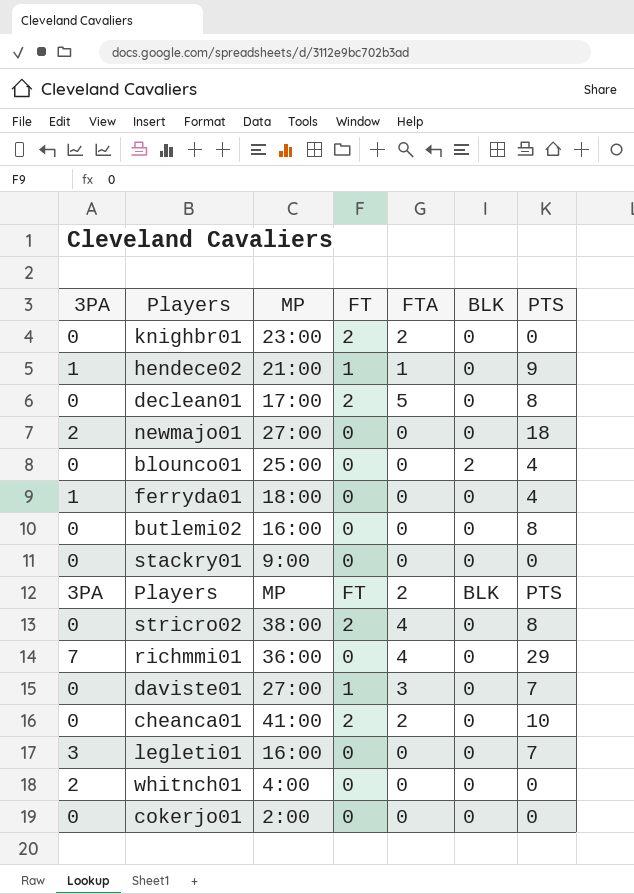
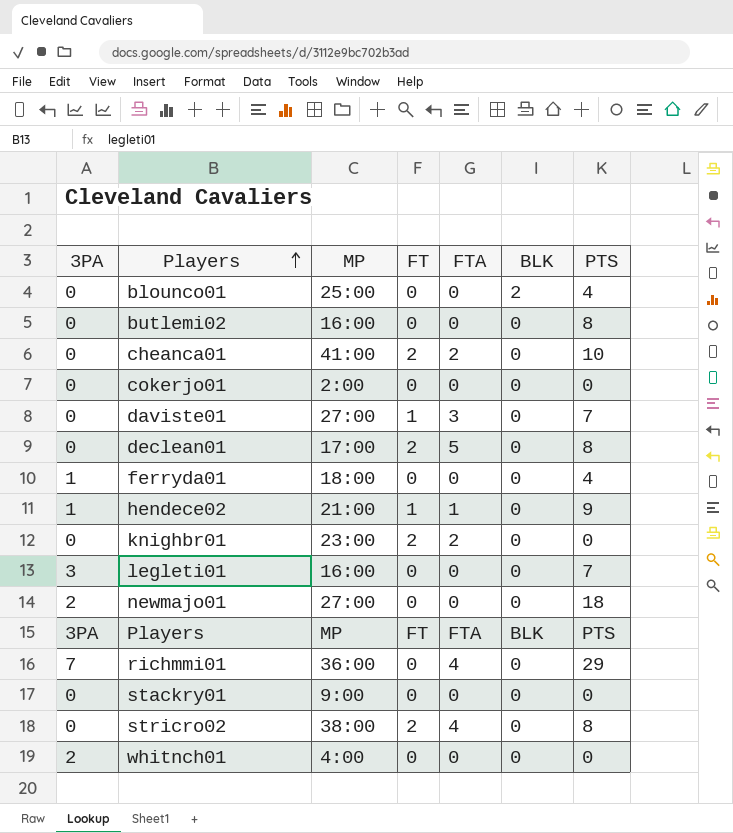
row order: none -> Players ascending
Players | FTA: 2 -> FTA

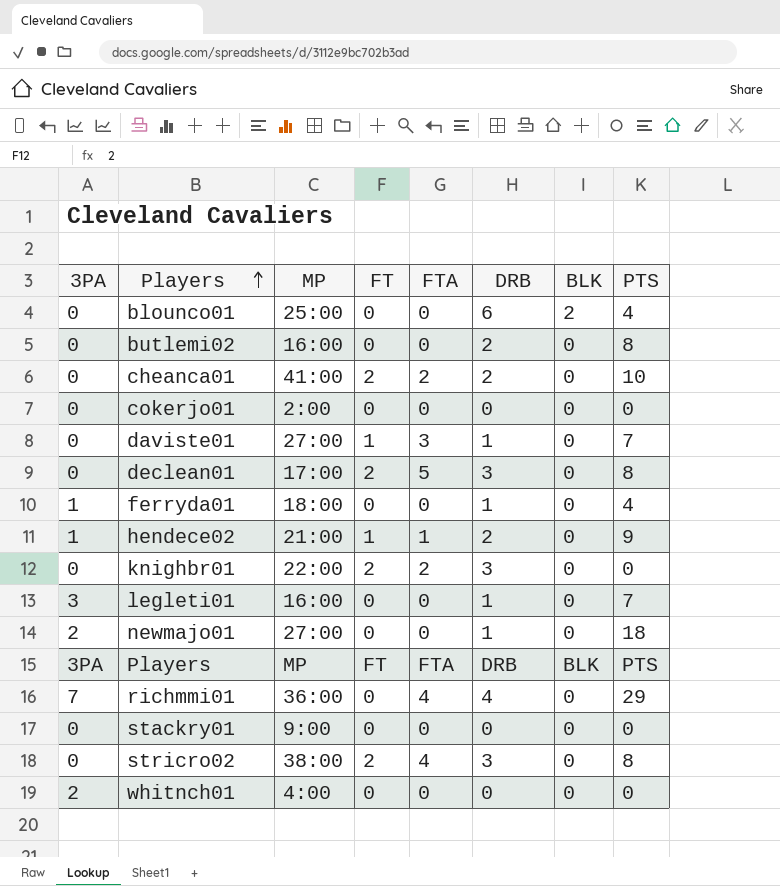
column DRB | position: none -> 6
knighbr01 | MP: 23:00 -> 22:00

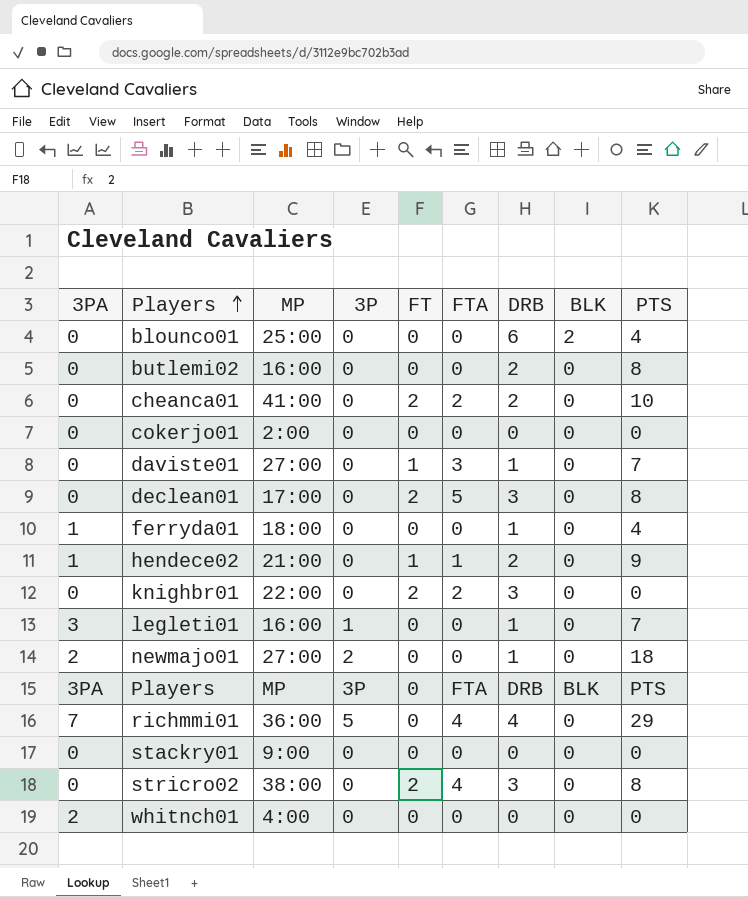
column 3P | position: none -> 4
Players | FT: FT -> 0

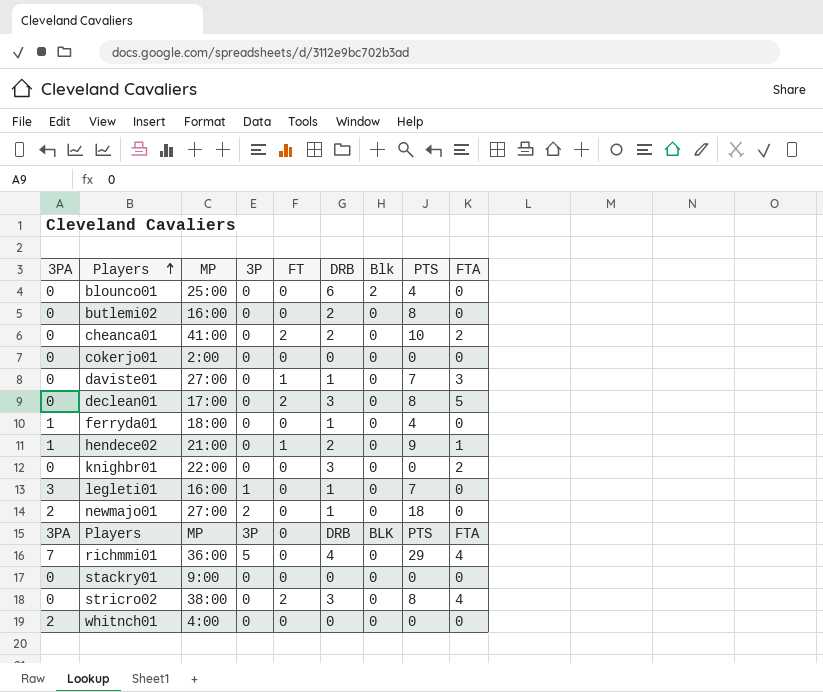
column name: BLK -> Blk
column FTA | position: 6 -> 9
knighbr01 | FT: 2 -> 0

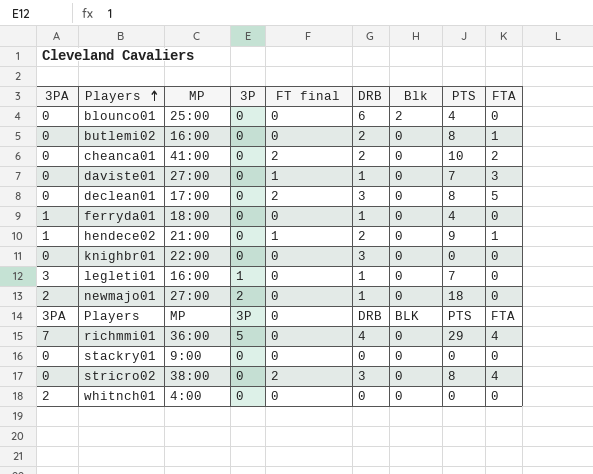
column name: FT -> FT final
row cokerjo01: 0 | 2:00 | 0 | 0 | 0 | 0 | 0 | 0 -> none
butlemi02 | FTA: 0 -> 1
knighbr01 | FTA: 2 -> 0

